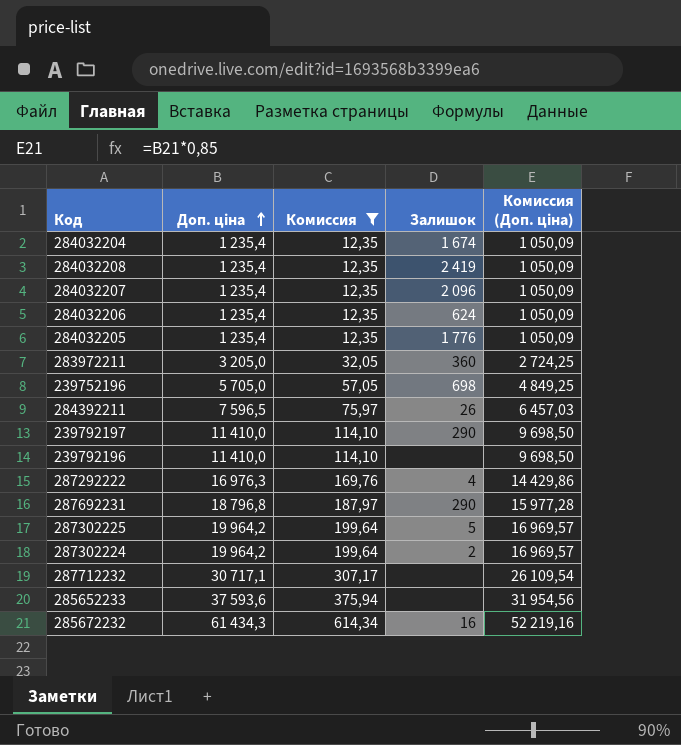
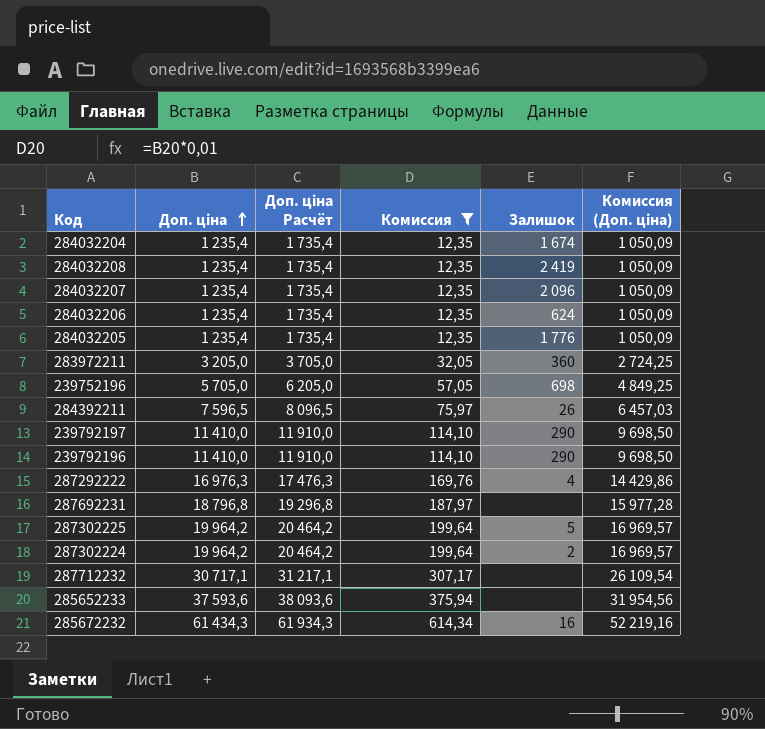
column Доп. ціна Расчёт | formula: none -> [Доп. ціна] + 500
239792196 | Залишок: none -> 290
287692231 | Залишок: 290 -> none

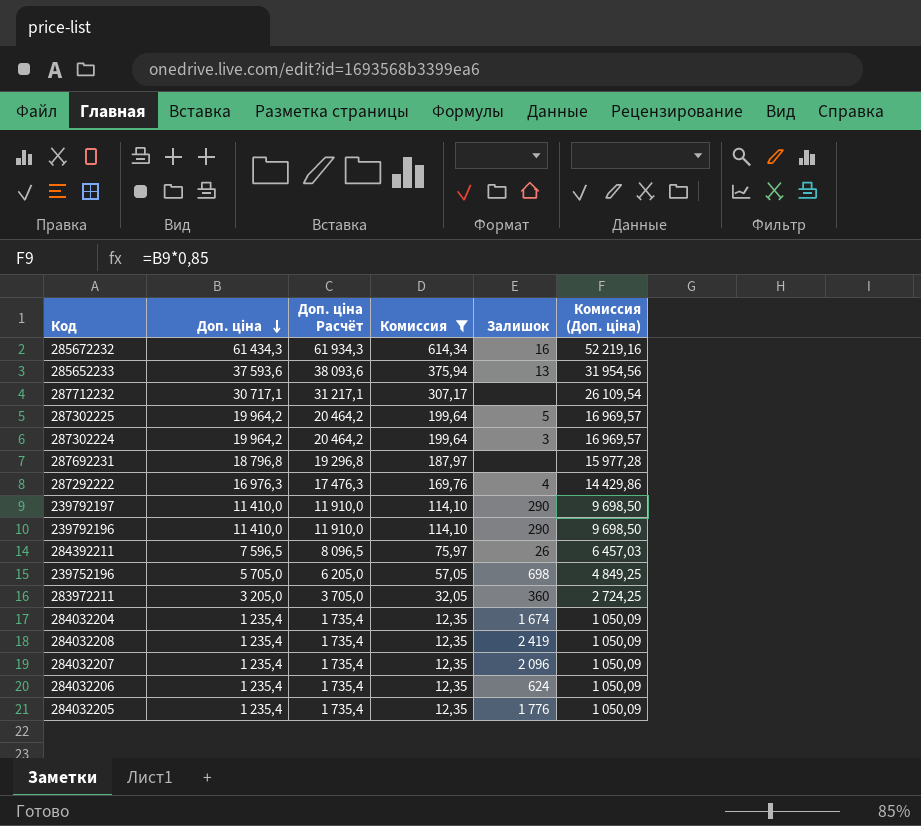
row order: Доп. ціна ascending -> Доп. ціна descending
285652233 | Залишок: none -> 13
287302224 | Залишок: 2 -> 3

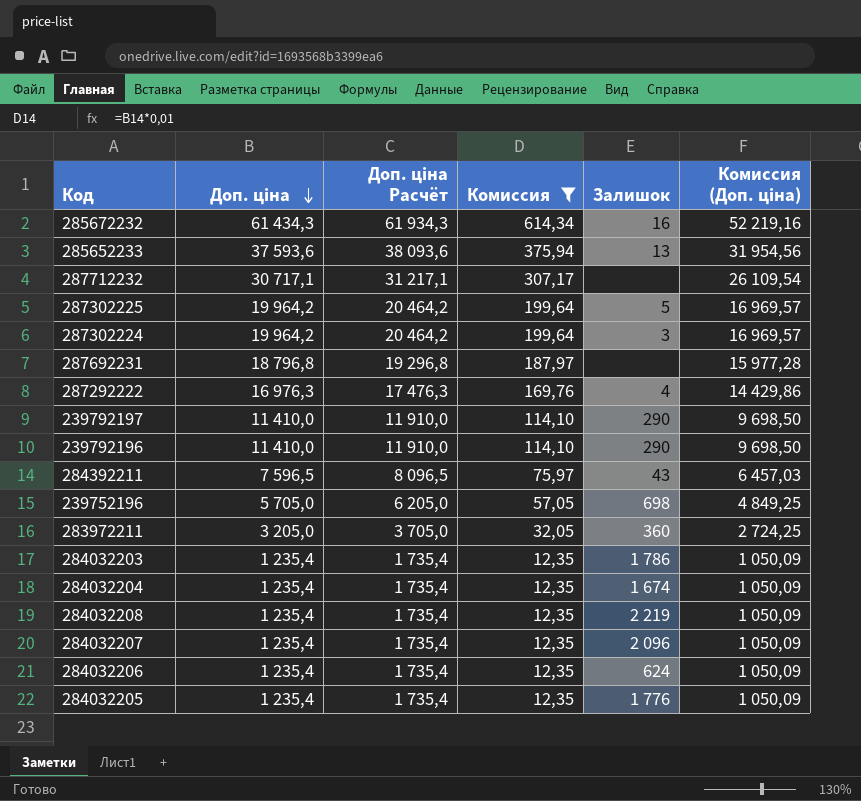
284392211 | Залишок: 26 -> 43
row 284032203: none -> 1 235,4 | 1 735,4 | 12,35 | 1 786 | 1 050,09
284032208 | Залишок: 2 419 -> 2 219

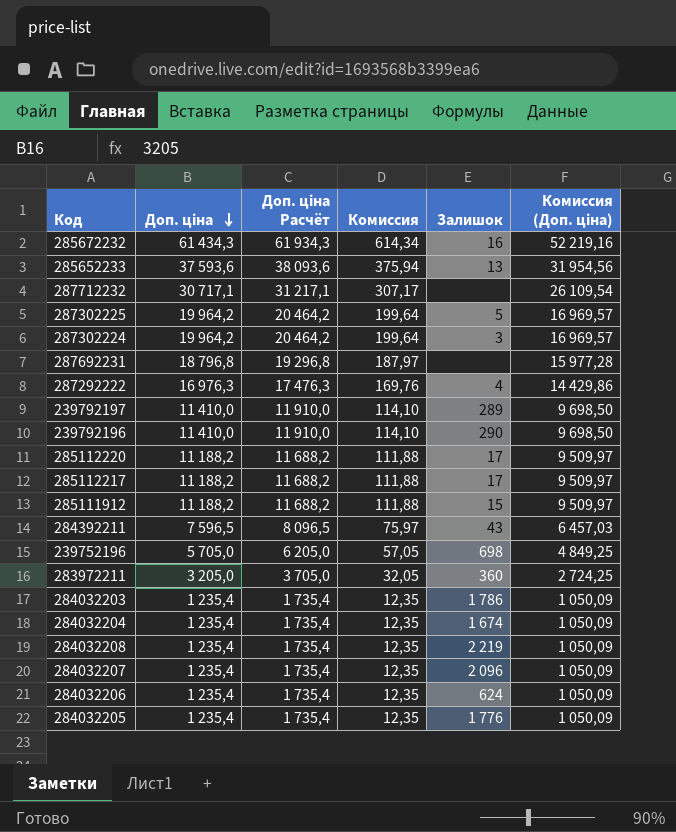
filter: Комиссия != 111,88 -> none
239792197 | Залишок: 290 -> 289

